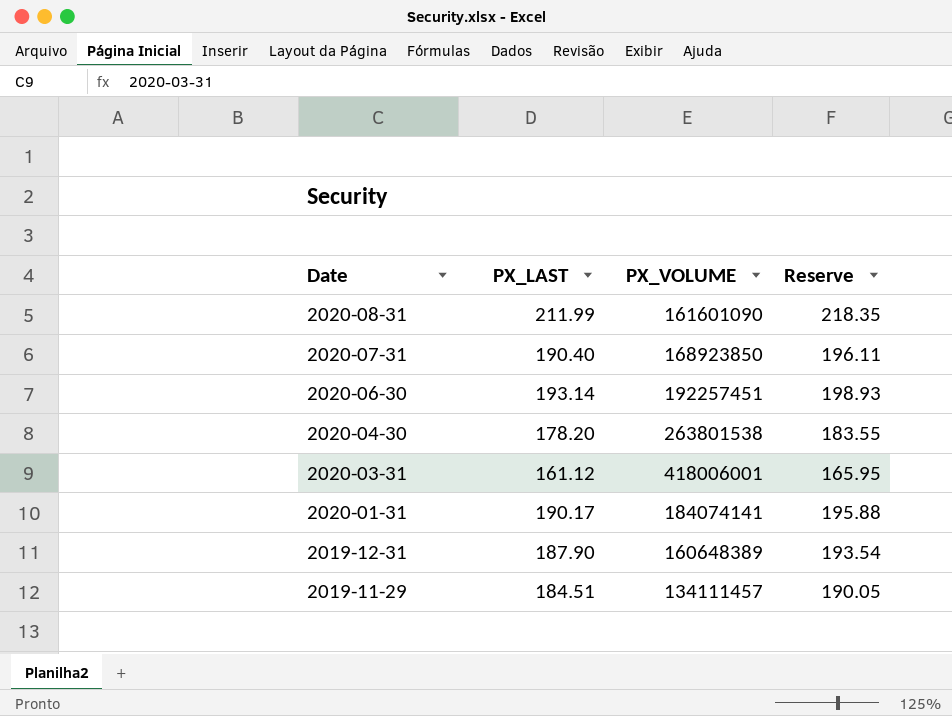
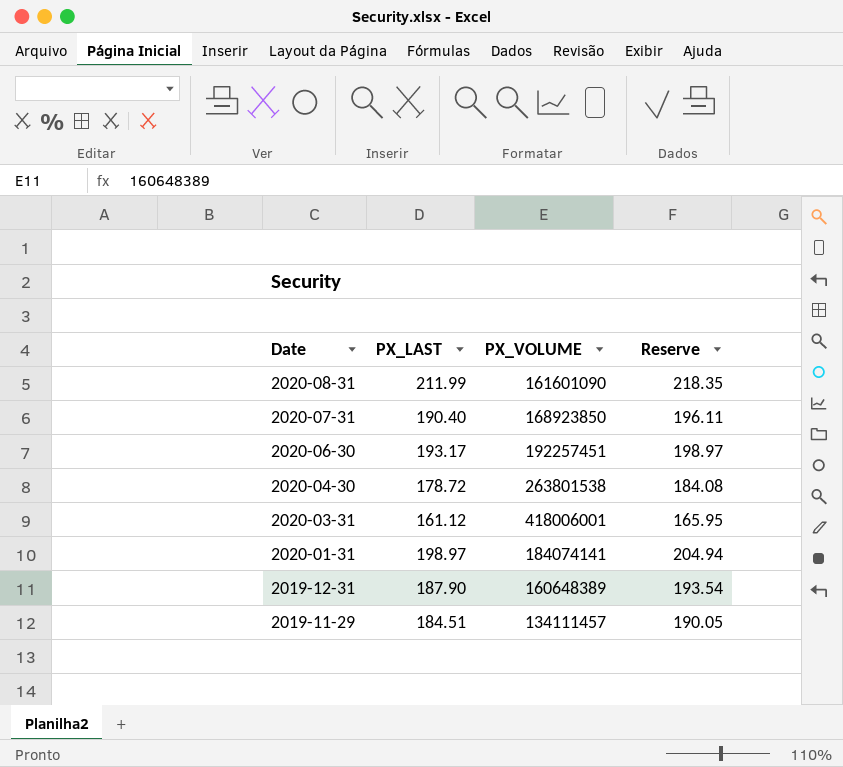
2020-06-30 | PX_LAST: 193.14 -> 193.17
2020-06-30 | Reserve: 198.93 -> 198.97
2020-04-30 | PX_LAST: 178.20 -> 178.72
2020-04-30 | Reserve: 183.55 -> 184.08
2020-01-31 | PX_LAST: 190.17 -> 198.97
2020-01-31 | Reserve: 195.88 -> 204.94

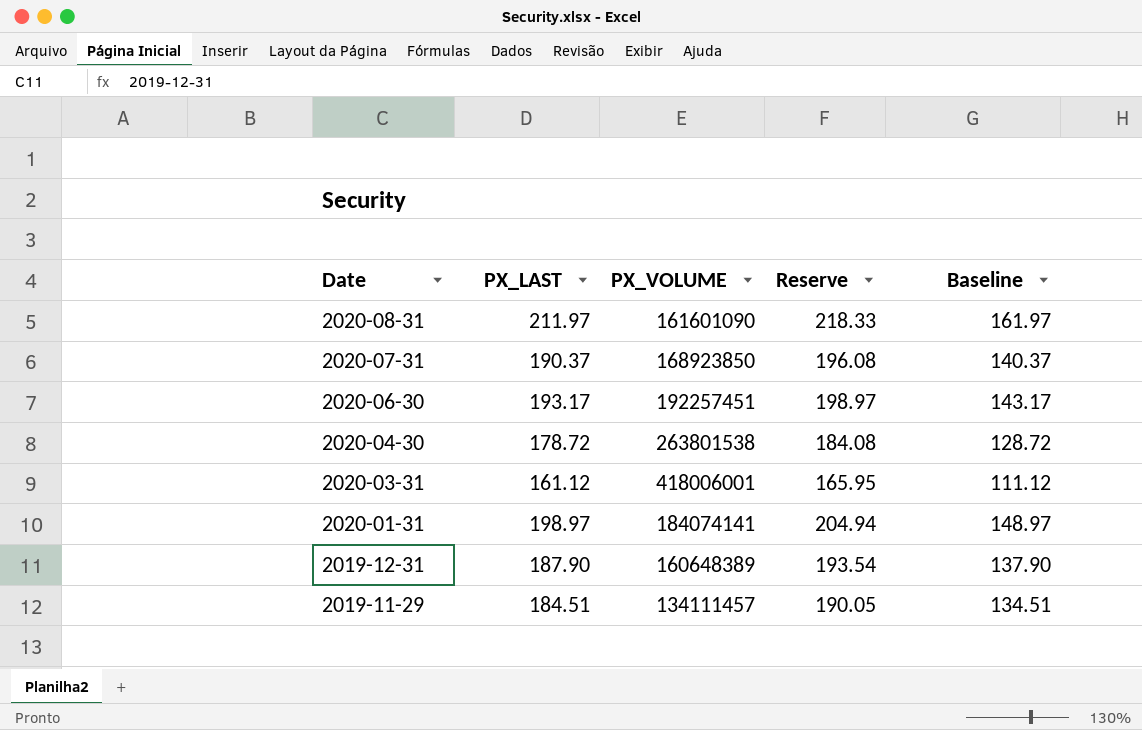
column Baseline | formula: none -> [PX_LAST] - 50
2020-08-31 | PX_LAST: 211.99 -> 211.97
2020-08-31 | Reserve: 218.35 -> 218.33
2020-07-31 | PX_LAST: 190.40 -> 190.37
2020-07-31 | Reserve: 196.11 -> 196.08

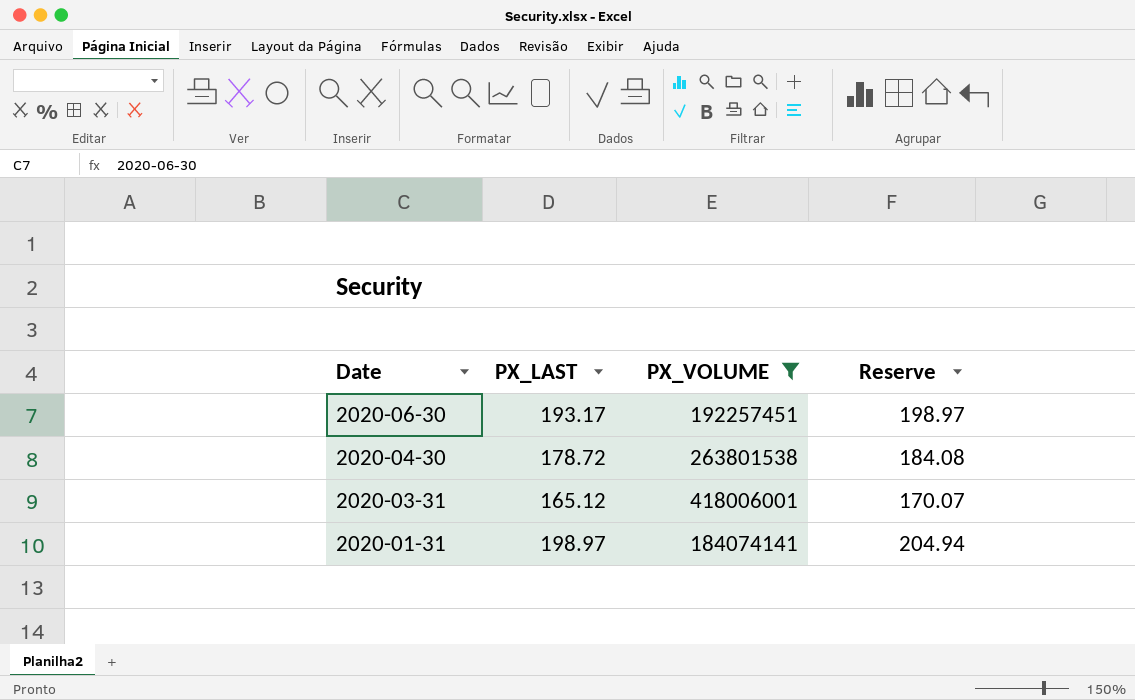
filter: none -> PX_VOLUME >= 184074141
column Baseline | formula: [PX_LAST] - 50 -> none
2020-03-31 | PX_LAST: 161.12 -> 165.12
2020-03-31 | Reserve: 165.95 -> 170.07

